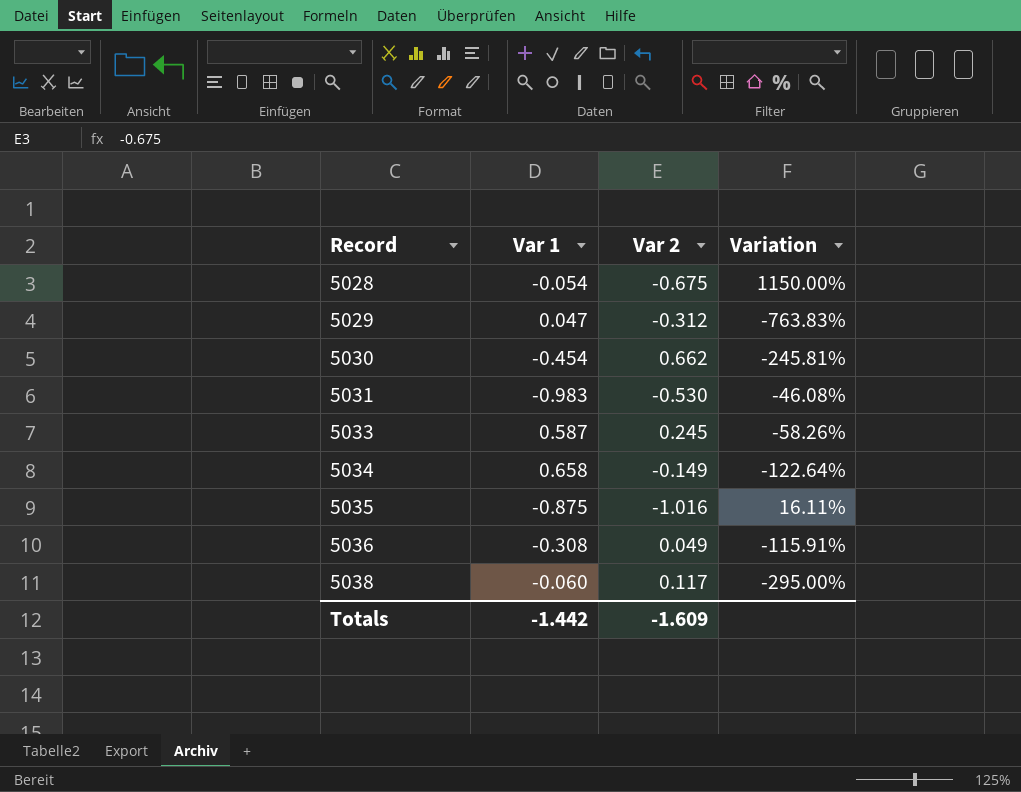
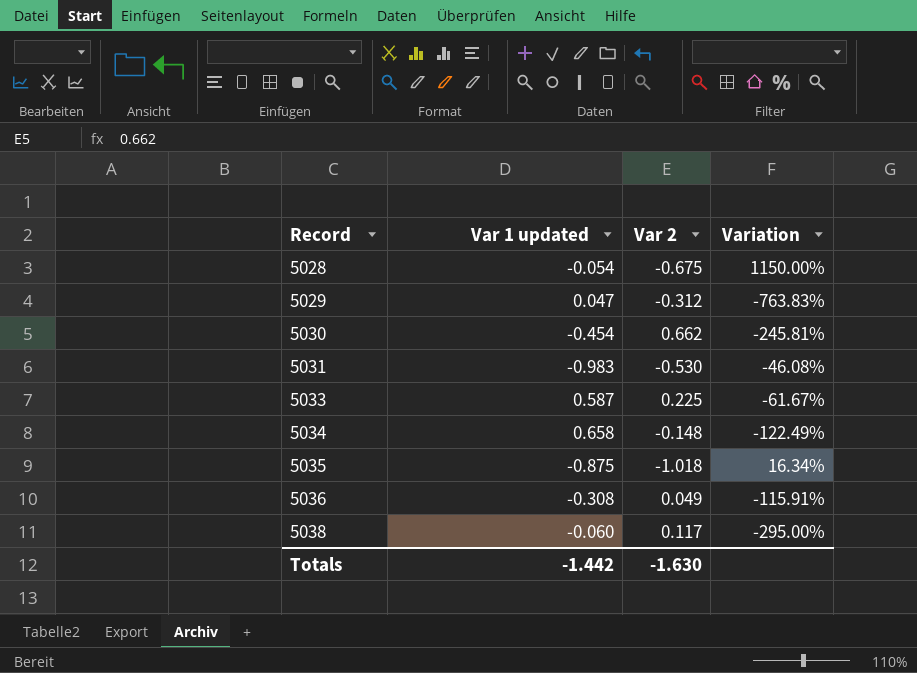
column name: Var 1 -> Var 1 updated
5033 | Var 2: 0.245 -> 0.225
5033 | Variation: -58.26% -> -61.67%
5034 | Var 2: -0.149 -> -0.148
5034 | Variation: -122.64% -> -122.49%
5035 | Var 2: -1.016 -> -1.018
5035 | Variation: 16.11% -> 16.34%
Totals | Var 2: -1.609 -> -1.630

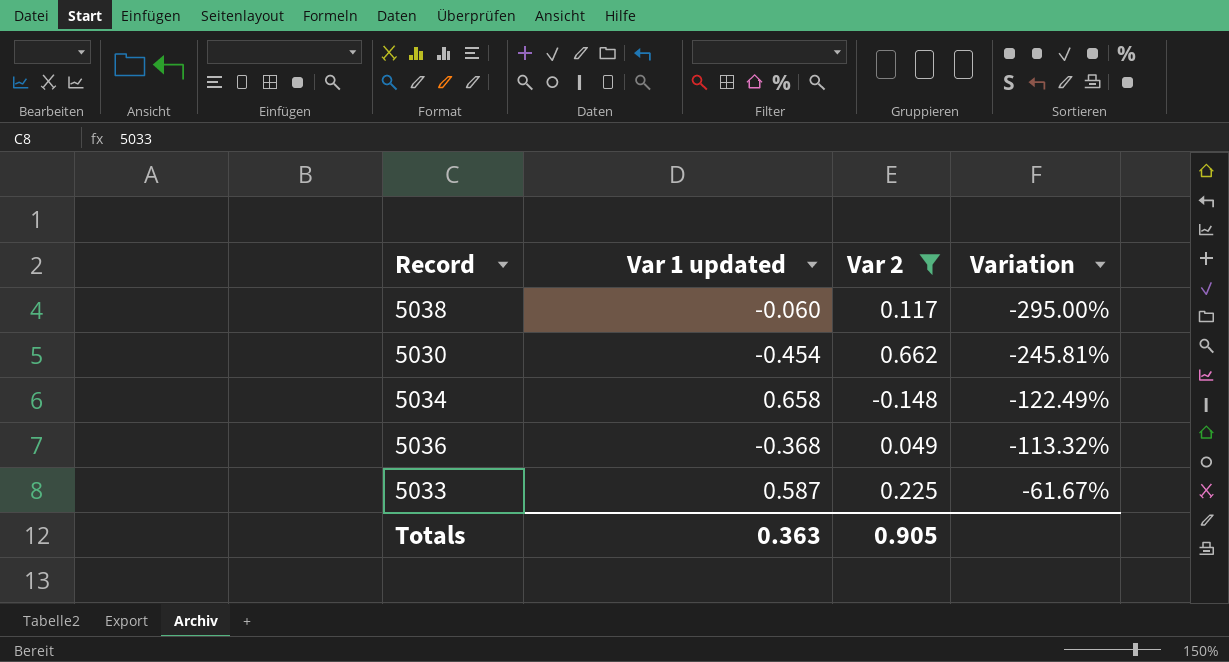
filter: none -> Var 2 >= -0.148
row order: Record ascending -> Variation ascending
5036 | Var 1 updated: -0.308 -> -0.368
5036 | Variation: -115.91% -> -113.32%
Totals | Var 1 updated: -1.442 -> 0.363
Totals | Var 2: -1.630 -> 0.905

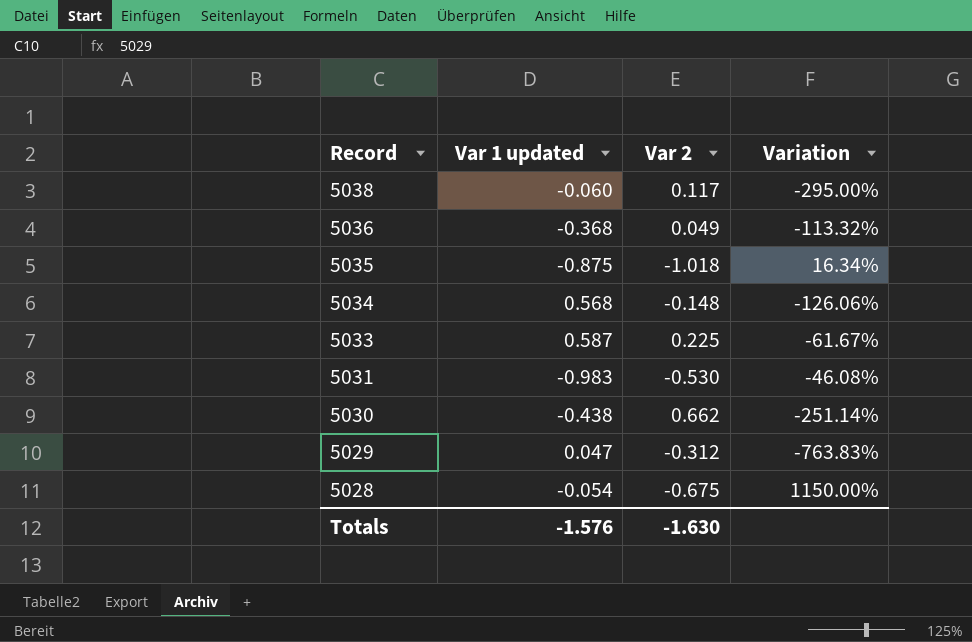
filter: Var 2 >= -0.148 -> none
row order: Variation ascending -> Record descending
5034 | Var 1 updated: 0.658 -> 0.568
5034 | Variation: -122.49% -> -126.06%
5030 | Var 1 updated: -0.454 -> -0.438
5030 | Variation: -245.81% -> -251.14%
Totals | Var 1 updated: 0.363 -> -1.576
Totals | Var 2: 0.905 -> -1.630

